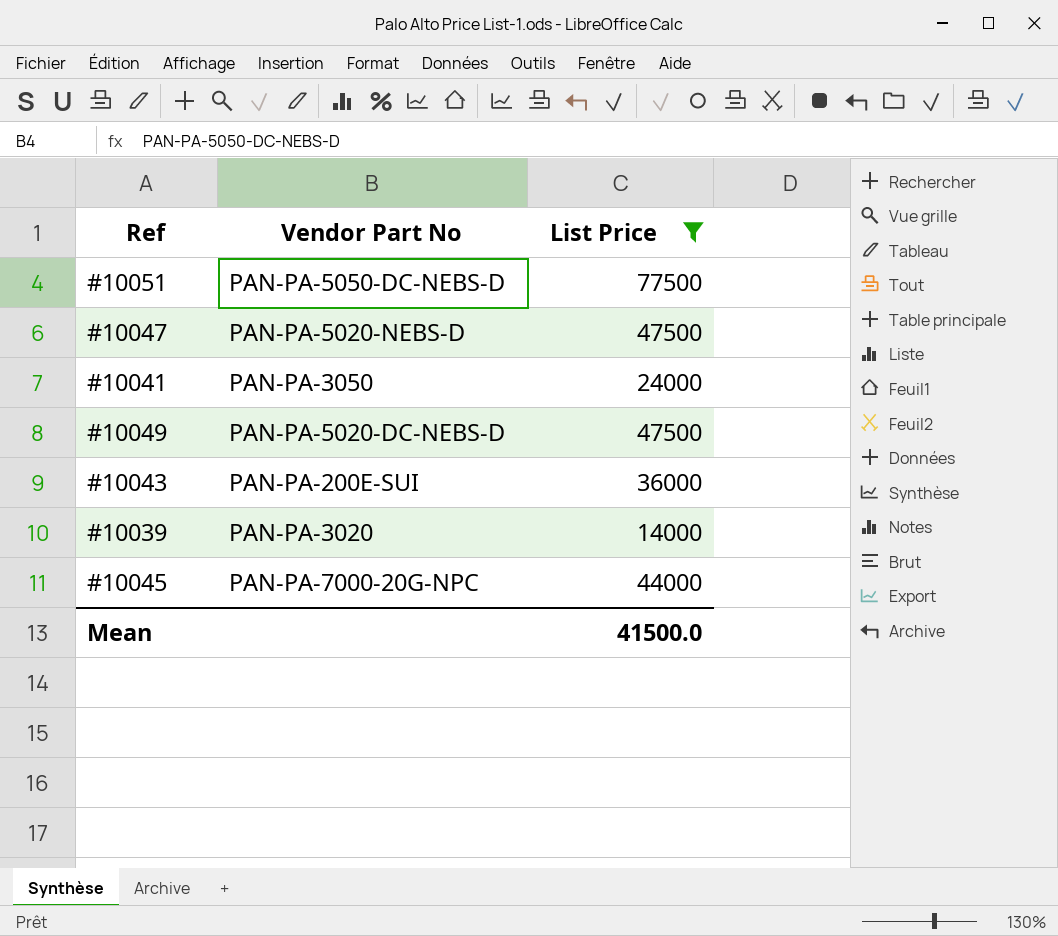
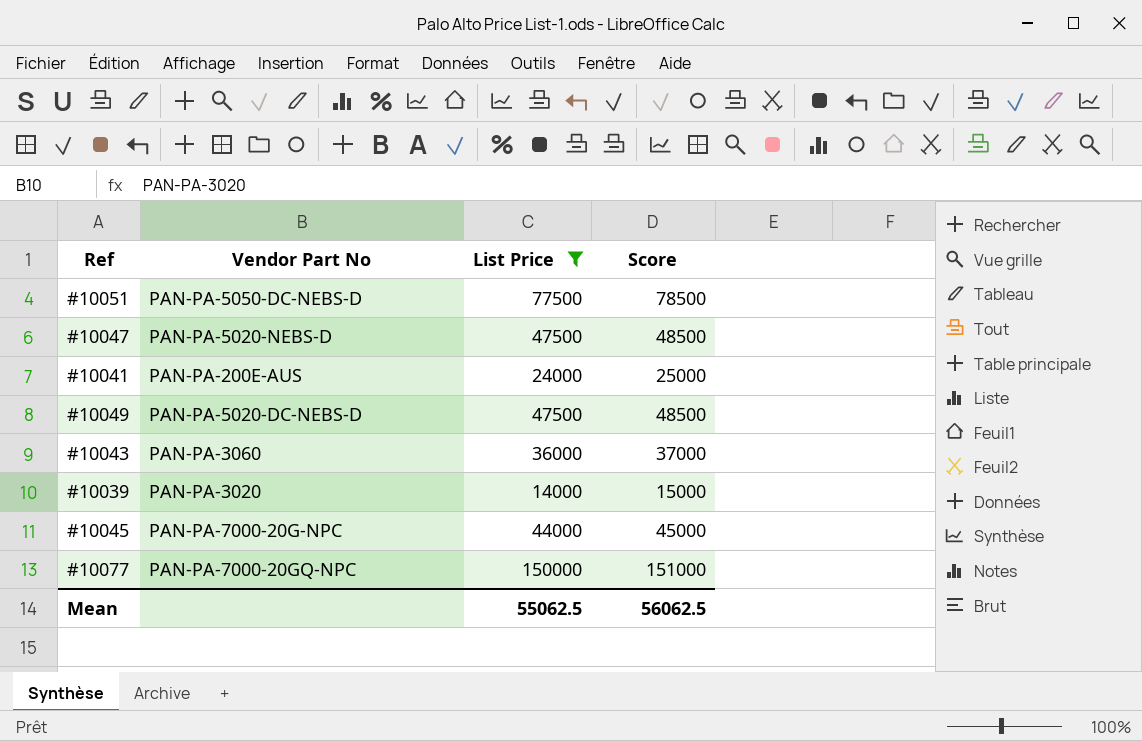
column Score | formula: none -> [List Price] + 1000
#10041 | Vendor Part No: PAN-PA-3050 -> PAN-PA-200E-AUS
#10043 | Vendor Part No: PAN-PA-200E-SUI -> PAN-PA-3060
row #10077: none -> PAN-PA-7000-20GQ-NPC | 150000 | 151000
Mean | List Price: 41500.0 -> 55062.5

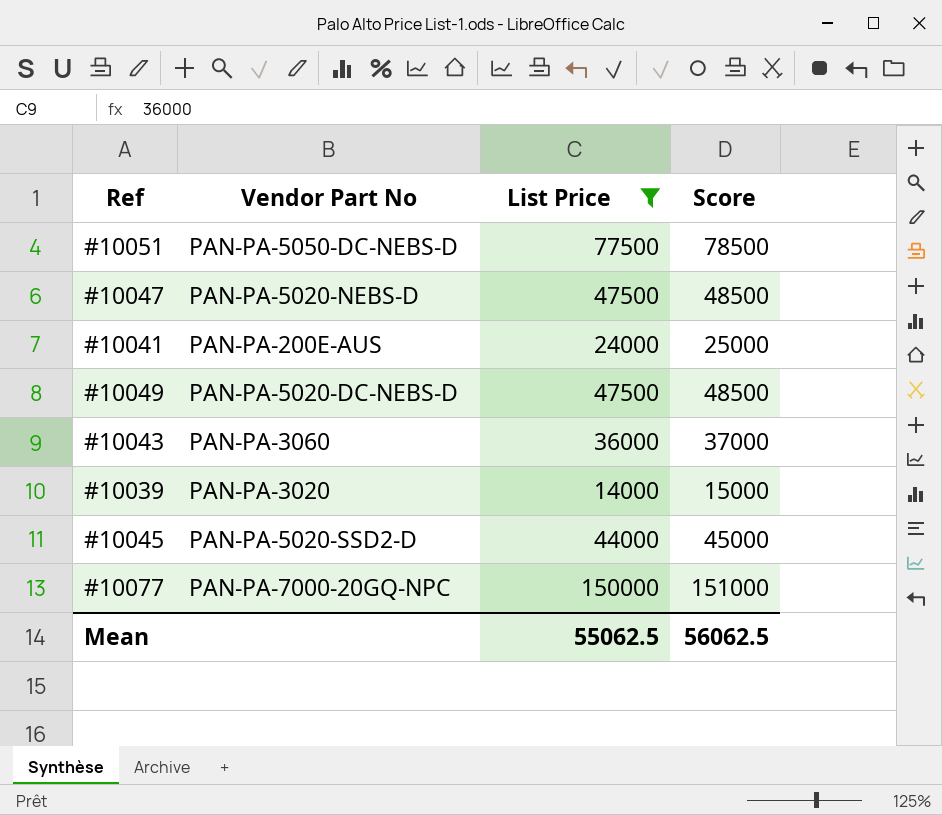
#10045 | Vendor Part No: PAN-PA-7000-20G-NPC -> PAN-PA-5020-SSD2-D

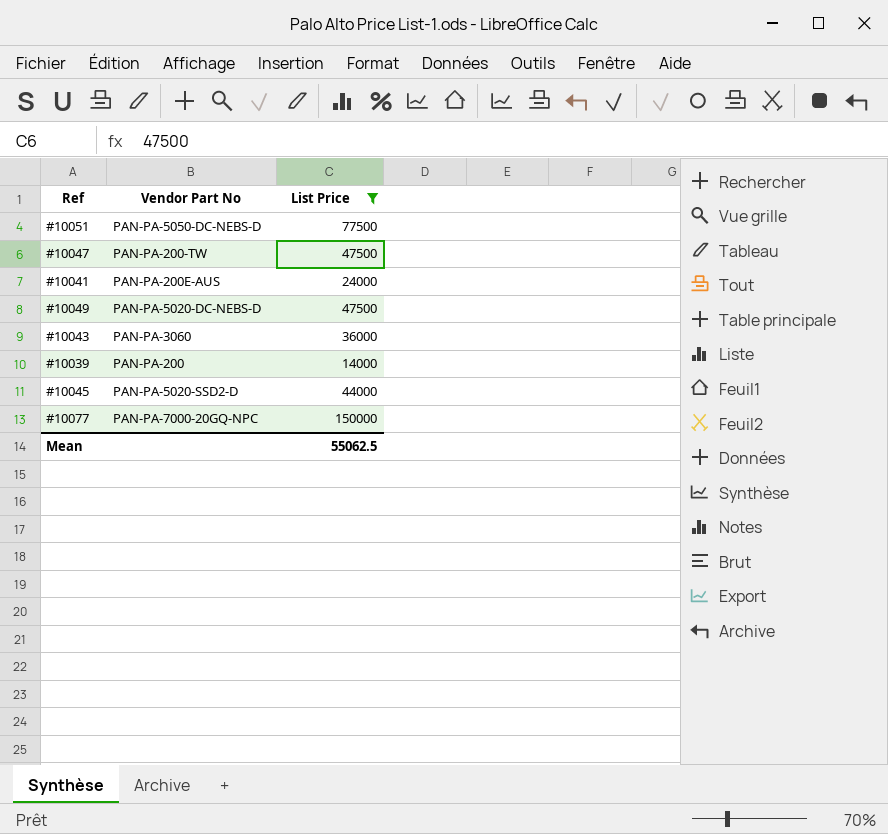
column Score | formula: [List Price] + 1000 -> none
#10047 | Vendor Part No: PAN-PA-5020-NEBS-D -> PAN-PA-200-TW
#10039 | Vendor Part No: PAN-PA-3020 -> PAN-PA-200

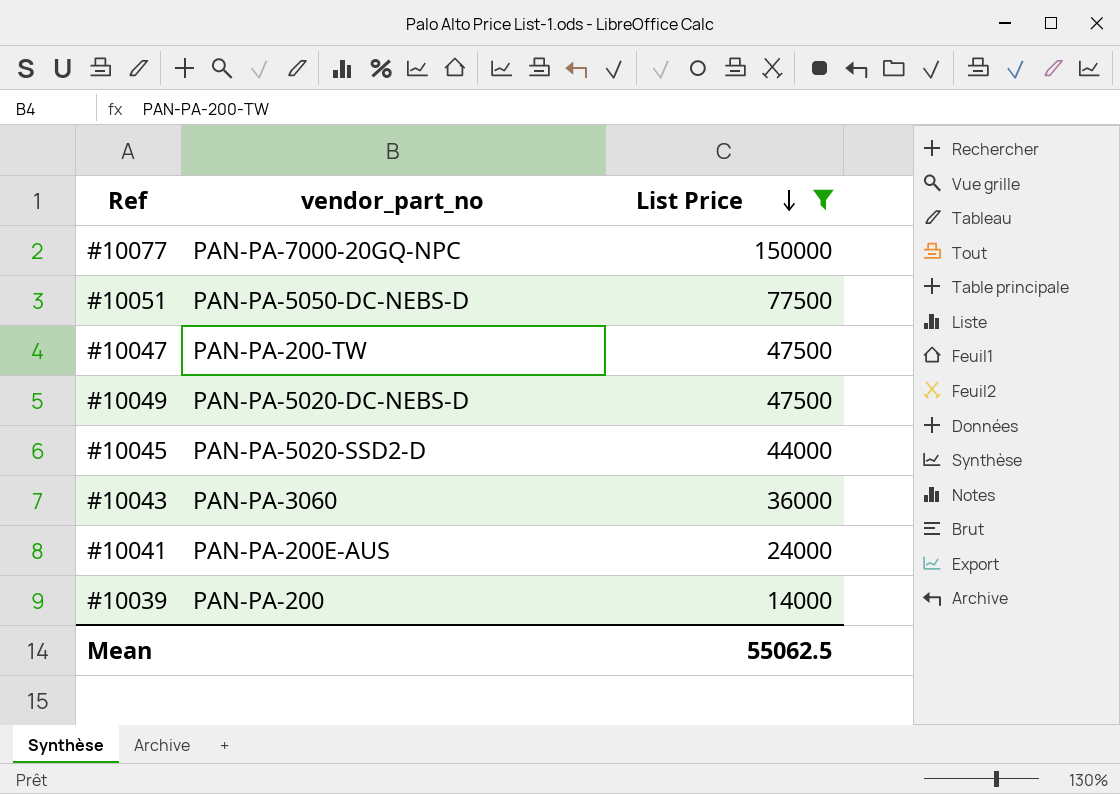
row order: none -> List Price descending
column name: Vendor Part No -> vendor_part_no

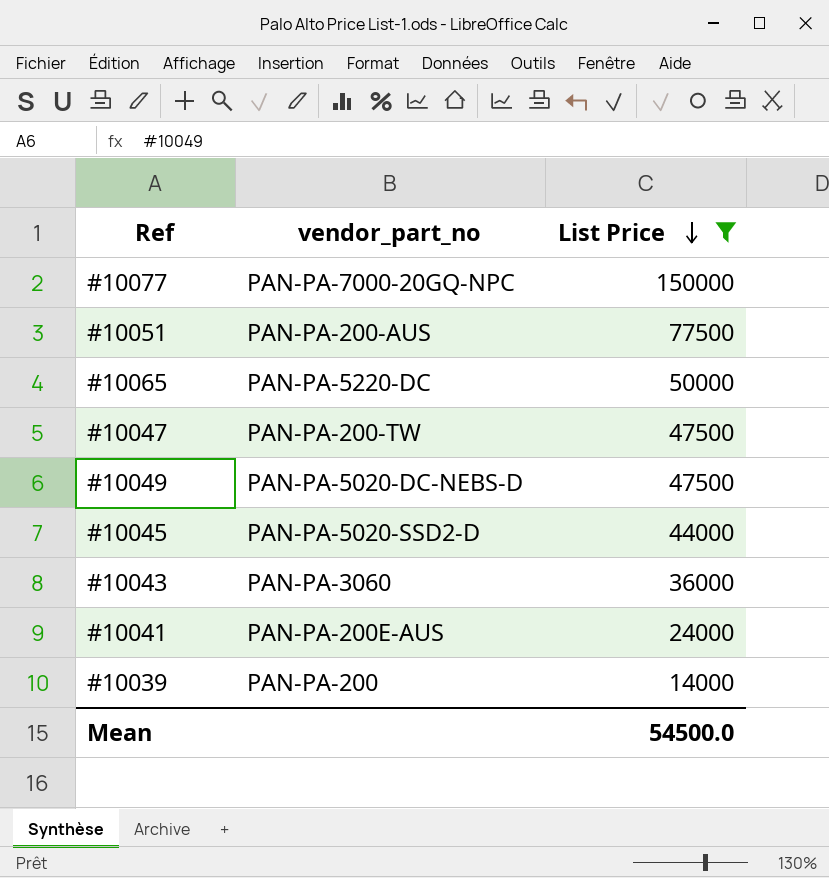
#10051 | vendor_part_no: PAN-PA-5050-DC-NEBS-D -> PAN-PA-200-AUS
row #10065: none -> PAN-PA-5220-DC | 50000
Mean | List Price: 55062.5 -> 54500.0

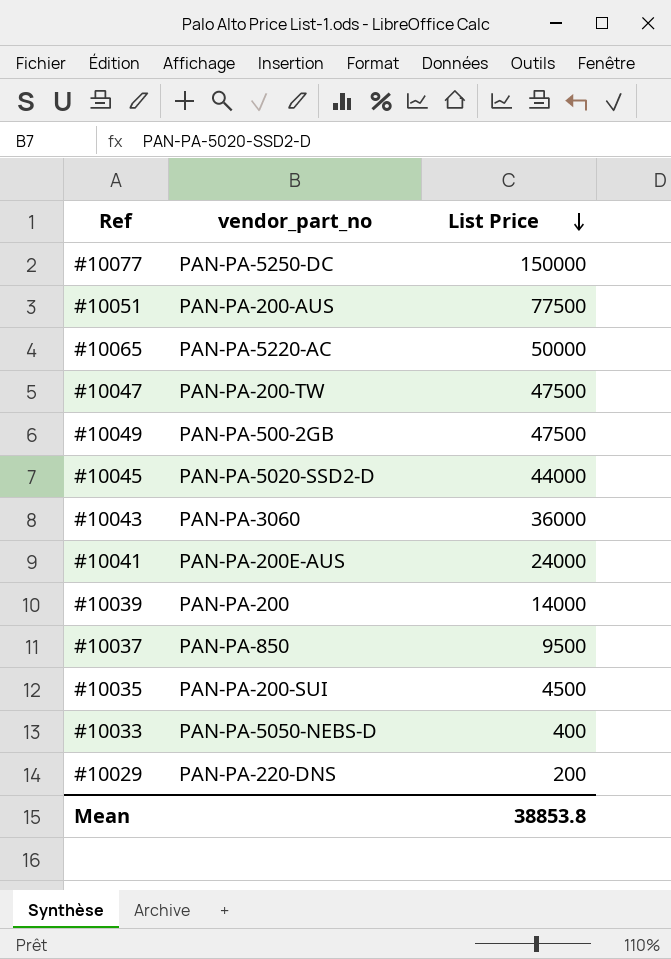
filter: List Price >= 14000 -> none
#10077 | vendor_part_no: PAN-PA-7000-20GQ-NPC -> PAN-PA-5250-DC
#10065 | vendor_part_no: PAN-PA-5220-DC -> PAN-PA-5220-AC
#10049 | vendor_part_no: PAN-PA-5020-DC-NEBS-D -> PAN-PA-500-2GB
Mean | List Price: 54500.0 -> 38853.8

